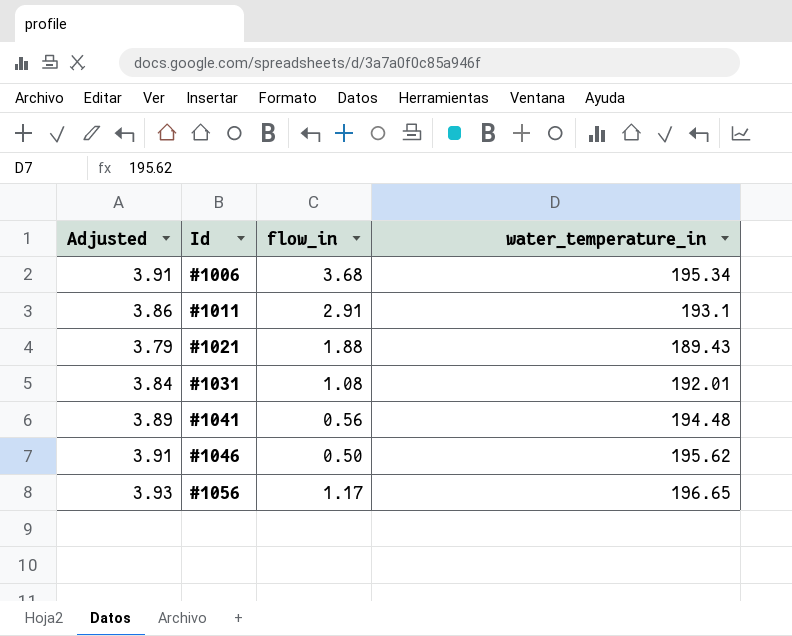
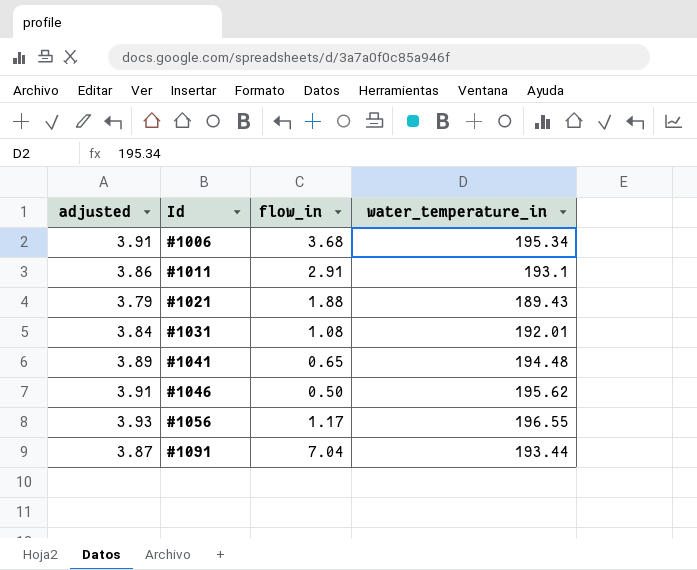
column name: Adjusted -> adjusted
#1041 | flow_in: 0.56 -> 0.65
#1056 | water_temperature_in: 196.65 -> 196.55
row #1091: none -> 3.87 | 7.04 | 193.44

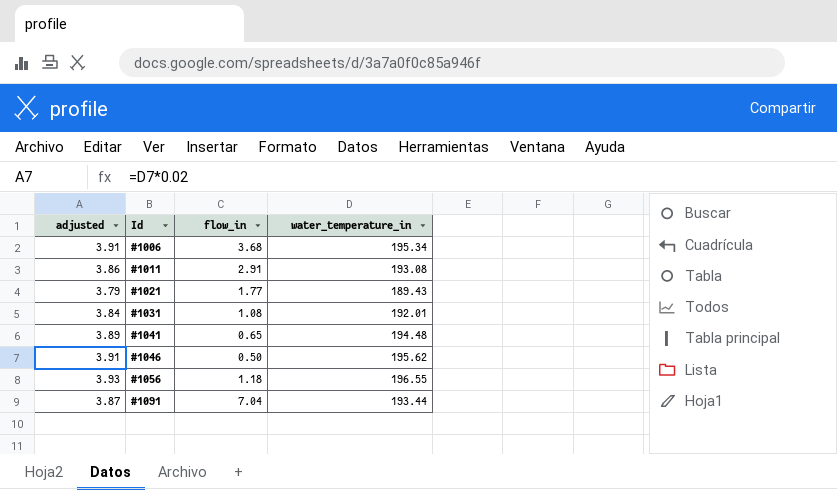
#1011 | water_temperature_in: 193.1 -> 193.08
#1021 | flow_in: 1.88 -> 1.77
#1056 | flow_in: 1.17 -> 1.18

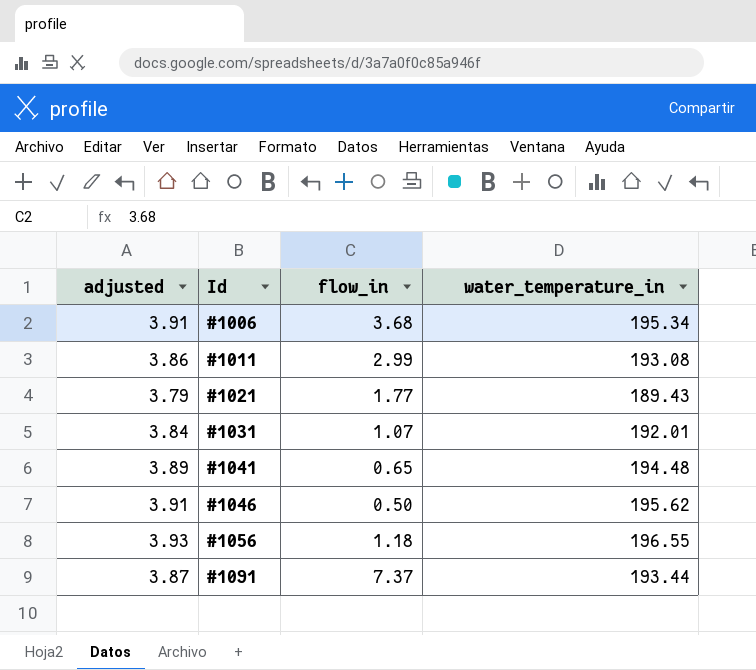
#1011 | flow_in: 2.91 -> 2.99
#1031 | flow_in: 1.08 -> 1.07
#1091 | flow_in: 7.04 -> 7.37

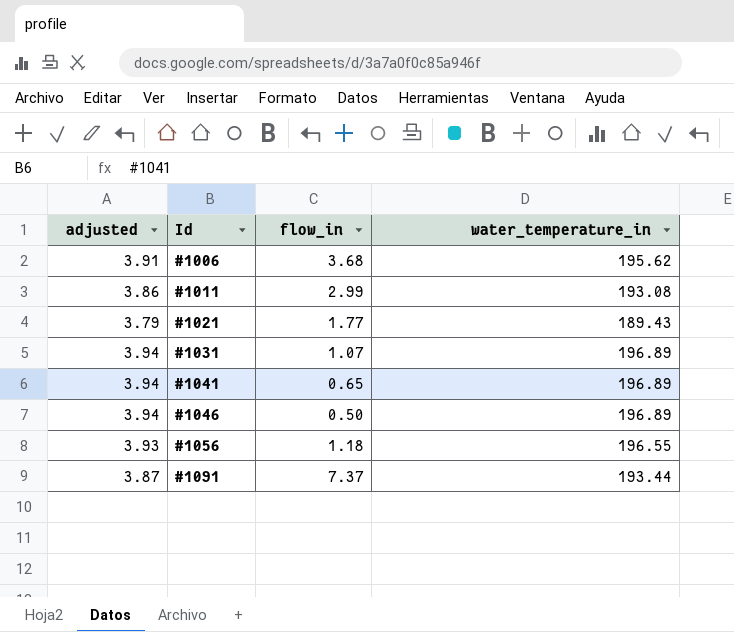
#1006 | water_temperature_in: 195.34 -> 195.62
#1031 | adjusted: 3.84 -> 3.94
#1031 | water_temperature_in: 192.01 -> 196.89
#1041 | adjusted: 3.89 -> 3.94
#1041 | water_temperature_in: 194.48 -> 196.89
#1046 | adjusted: 3.91 -> 3.94
#1046 | water_temperature_in: 195.62 -> 196.89

